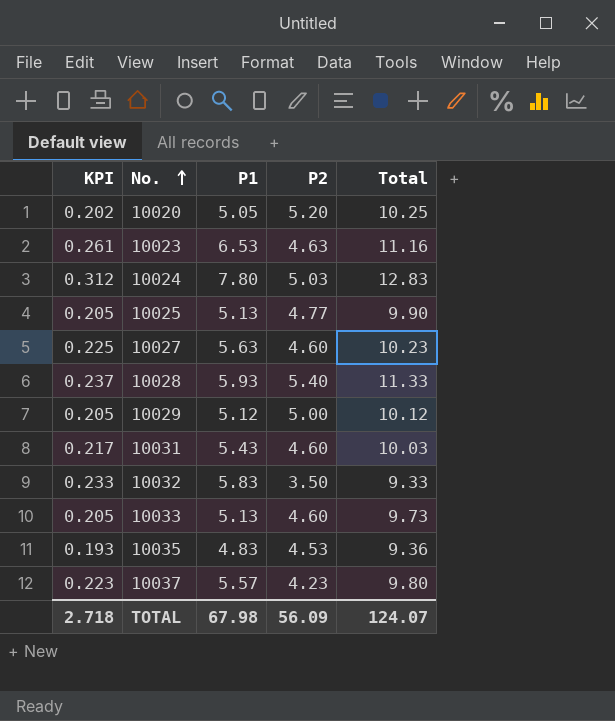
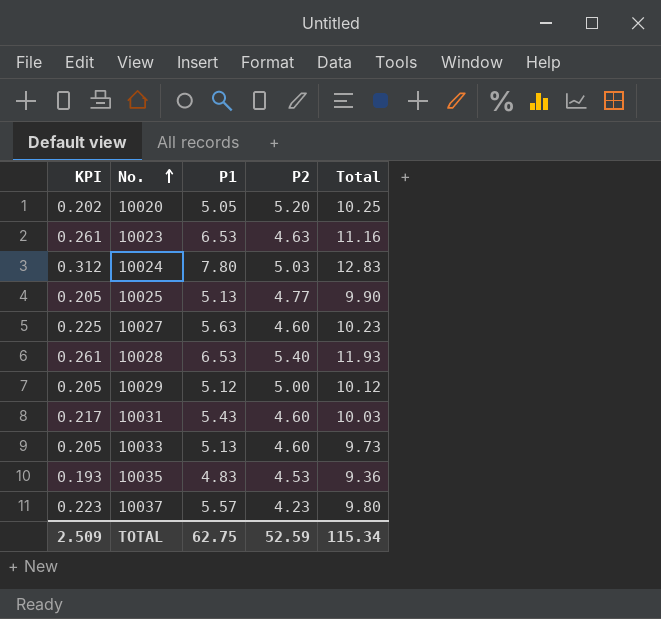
row 10032: 0.233 | 5.83 | 3.50 | 9.33 -> none
10028 | KPI: 0.237 -> 0.261
10028 | P1: 5.93 -> 6.53
10028 | Total: 11.33 -> 11.93
TOTAL | KPI: 2.718 -> 2.509
TOTAL | P1: 67.98 -> 62.75
TOTAL | P2: 56.09 -> 52.59
TOTAL | Total: 124.07 -> 115.34

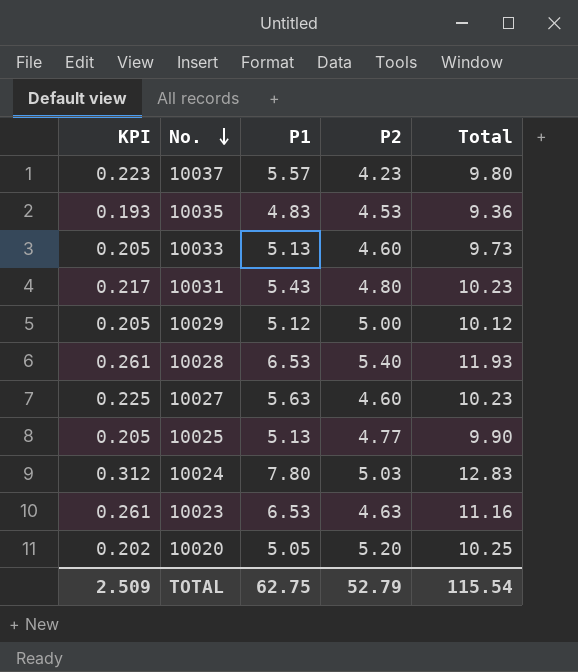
row order: No. ascending -> No. descending
10031 | P2: 4.60 -> 4.80
10031 | Total: 10.03 -> 10.23
TOTAL | P2: 52.59 -> 52.79
TOTAL | Total: 115.34 -> 115.54

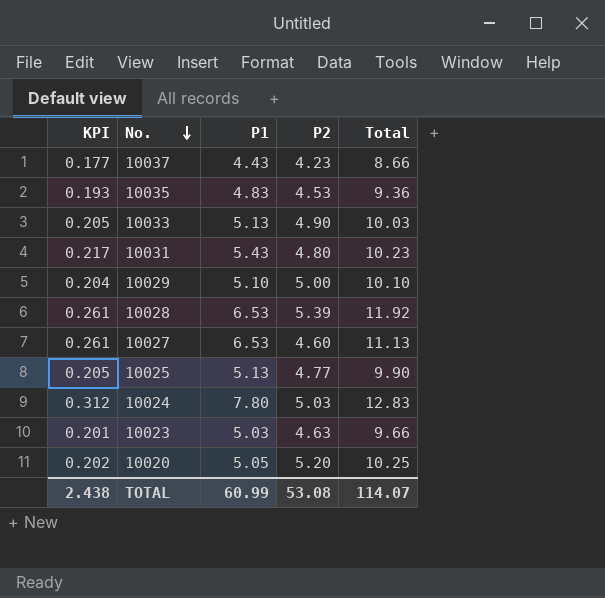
10037 | KPI: 0.223 -> 0.177
10037 | P1: 5.57 -> 4.43
10037 | Total: 9.80 -> 8.66
10033 | P2: 4.60 -> 4.90
10033 | Total: 9.73 -> 10.03
10029 | KPI: 0.205 -> 0.204
10029 | P1: 5.12 -> 5.10
10029 | Total: 10.12 -> 10.10
10028 | P2: 5.40 -> 5.39
10028 | Total: 11.93 -> 11.92
10027 | KPI: 0.225 -> 0.261
10027 | P1: 5.63 -> 6.53
10027 | Total: 10.23 -> 11.13
10023 | KPI: 0.261 -> 0.201
10023 | P1: 6.53 -> 5.03
10023 | Total: 11.16 -> 9.66
TOTAL | KPI: 2.509 -> 2.438
TOTAL | P1: 62.75 -> 60.99
TOTAL | P2: 52.79 -> 53.08
TOTAL | Total: 115.54 -> 114.07

